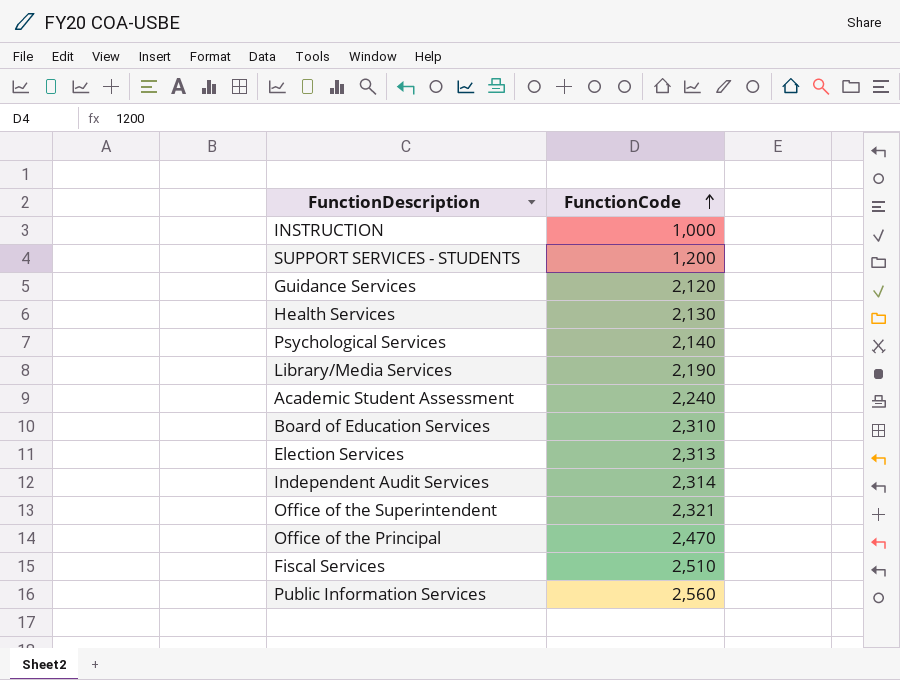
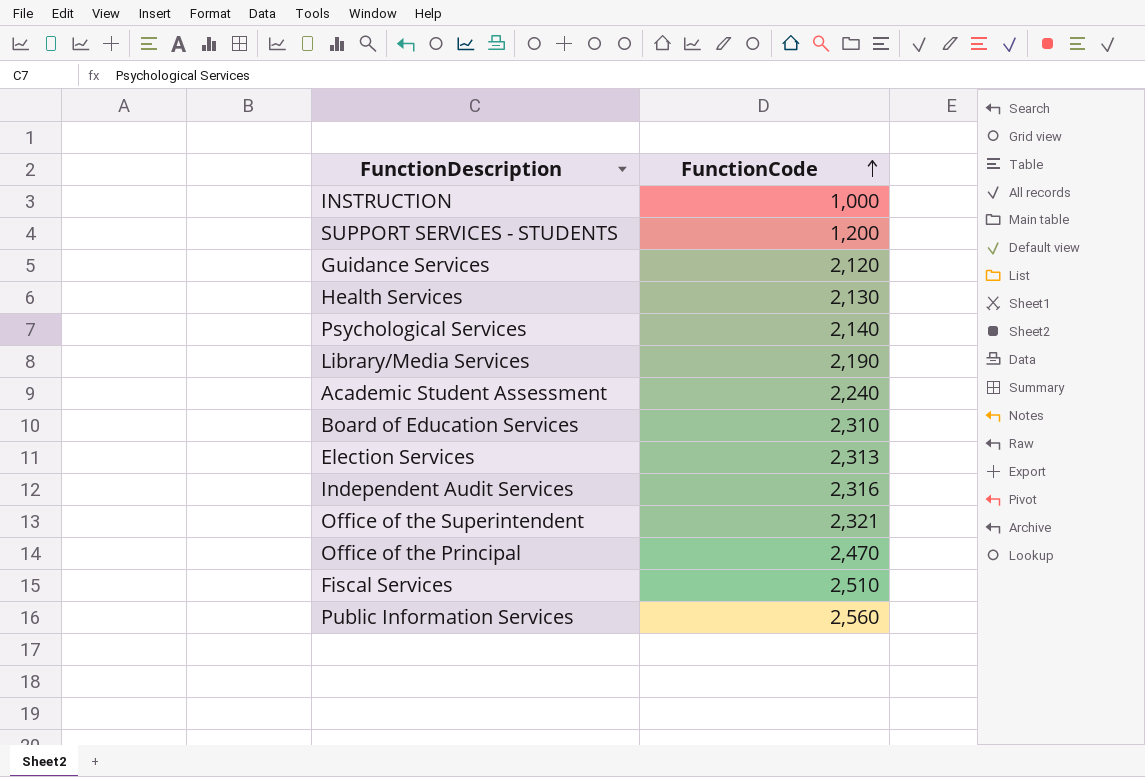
Independent Audit Services | FunctionCode: 2,314 -> 2,316

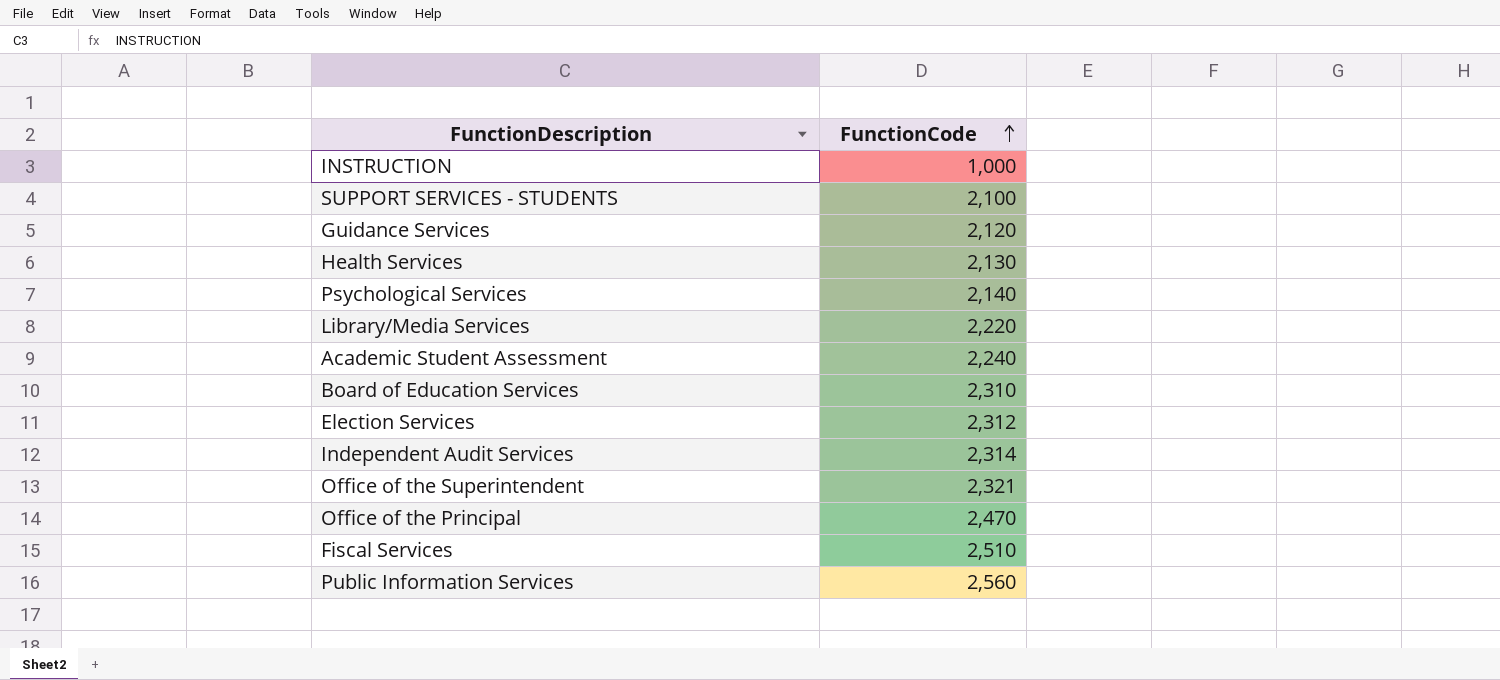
SUPPORT SERVICES - STUDENTS | FunctionCode: 1,200 -> 2,100
Library/Media Services | FunctionCode: 2,190 -> 2,220
Election Services | FunctionCode: 2,313 -> 2,312
Independent Audit Services | FunctionCode: 2,316 -> 2,314

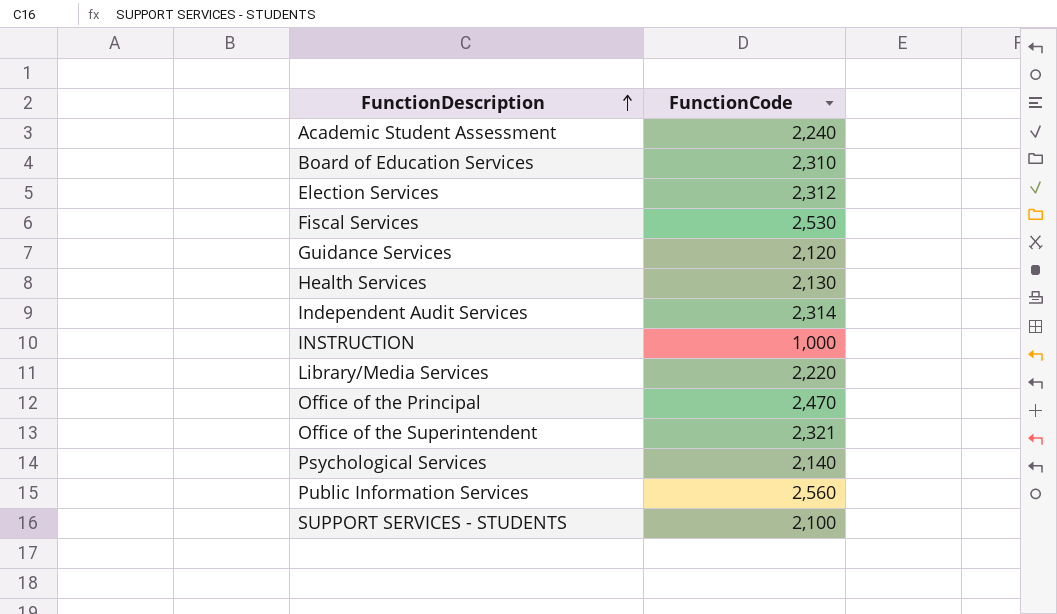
row order: FunctionCode ascending -> FunctionDescription ascending
Fiscal Services | FunctionCode: 2,510 -> 2,530

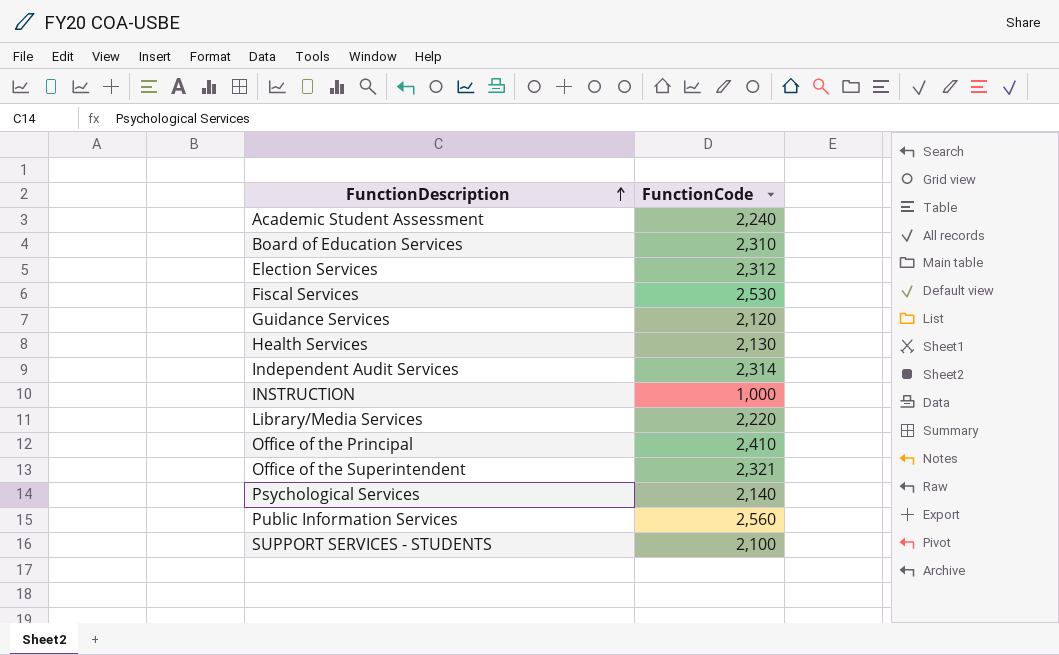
Office of the Principal | FunctionCode: 2,470 -> 2,410

